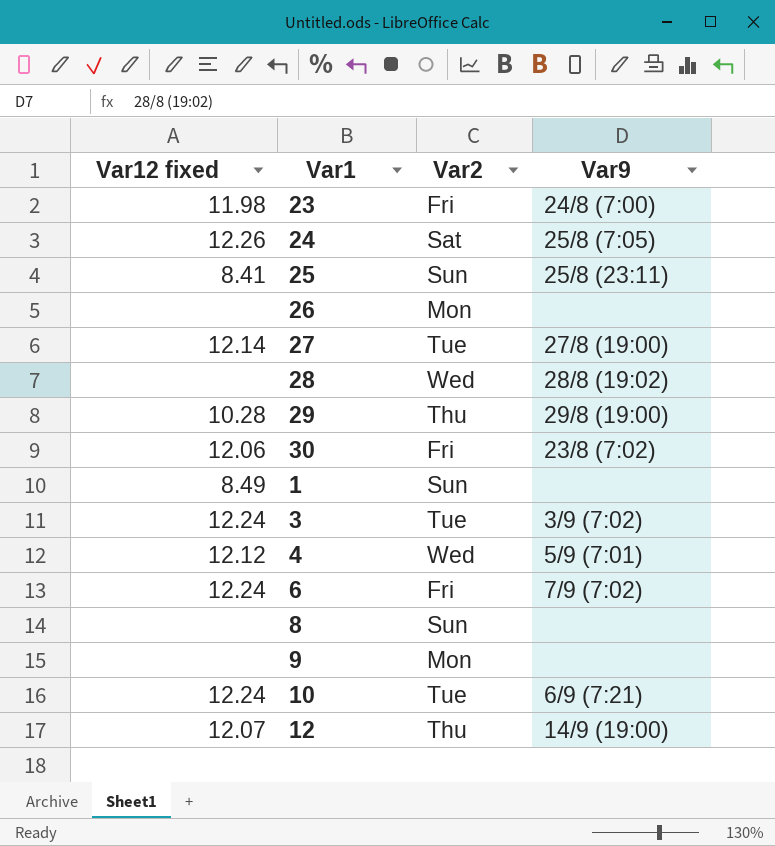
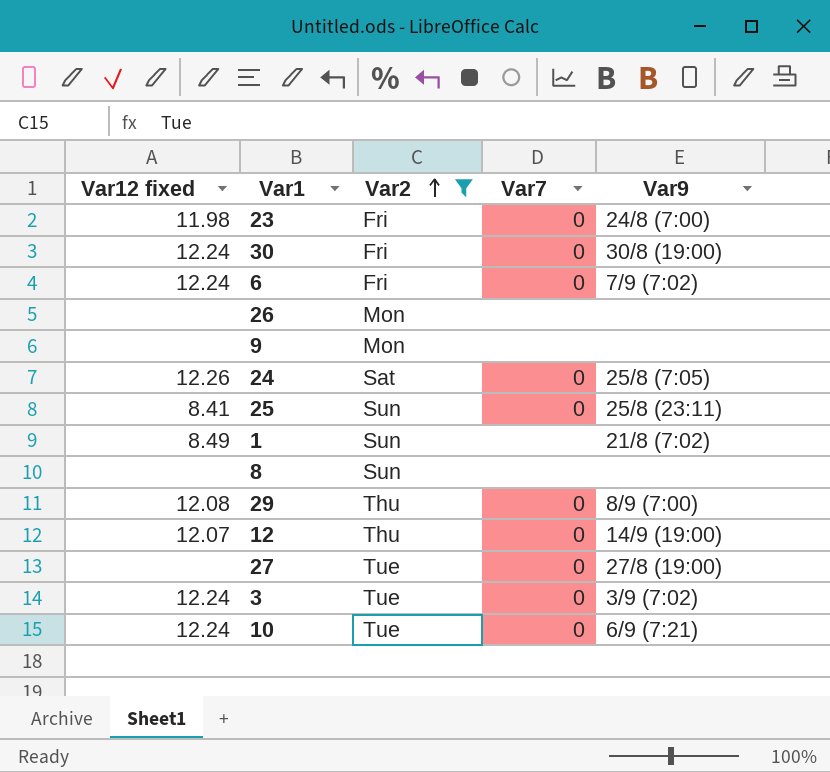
filter: none -> Var2 != Wed
row order: none -> Var2 ascending
column Var7 | position: none -> 4
30 | Var12 fixed: 12.06 -> 12.24
30 | Var9: 23/8 (7:02) -> 30/8 (19:00)
1 | Var9: none -> 21/8 (7:02)
29 | Var12 fixed: 10.28 -> 12.08
29 | Var9: 29/8 (19:00) -> 8/9 (7:00)
27 | Var12 fixed: 12.14 -> none

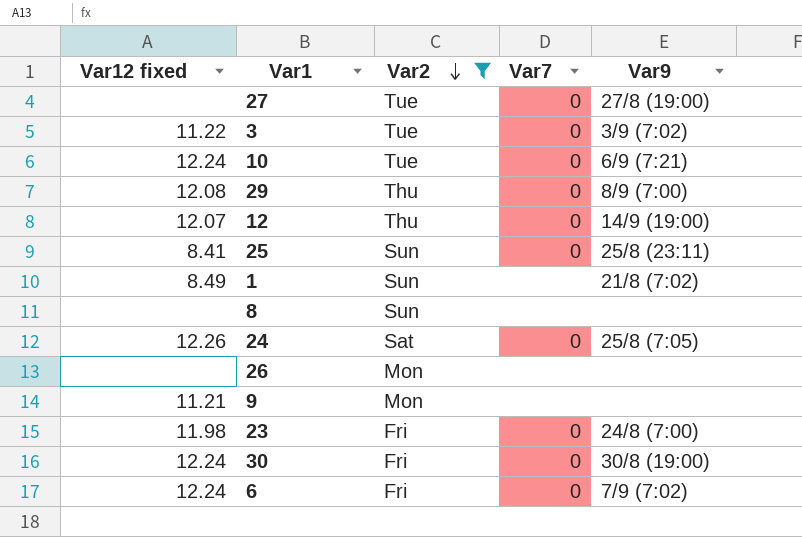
row order: Var2 ascending -> Var2 descending
3 | Var12 fixed: 12.24 -> 11.22
9 | Var12 fixed: none -> 11.21

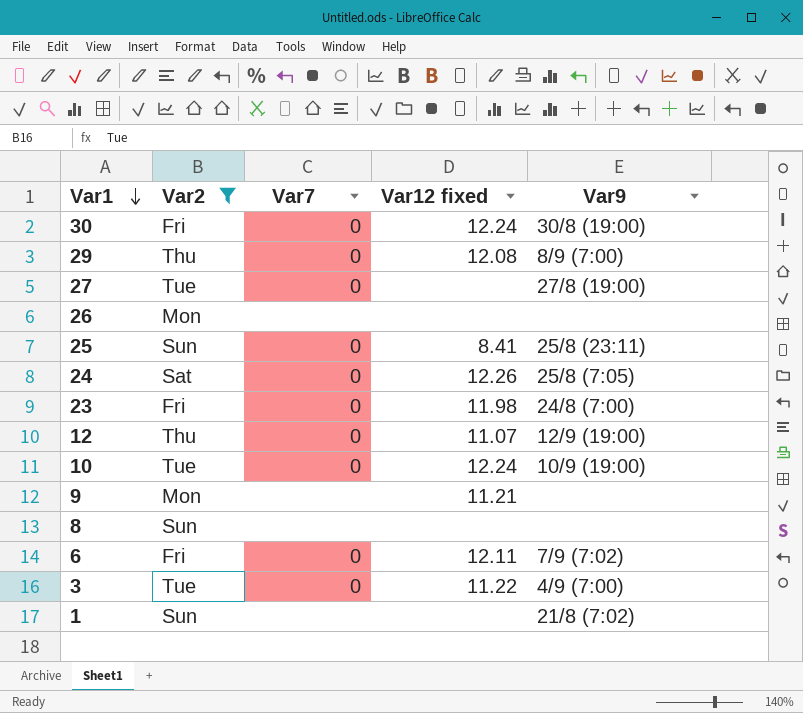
row order: Var2 descending -> Var1 descending
column Var12 fixed | position: 1 -> 4
12 | Var12 fixed: 12.07 -> 11.07
12 | Var9: 14/9 (19:00) -> 12/9 (19:00)
10 | Var9: 6/9 (7:21) -> 10/9 (19:00)
6 | Var12 fixed: 12.24 -> 12.11
3 | Var9: 3/9 (7:02) -> 4/9 (7:00)
1 | Var12 fixed: 8.49 -> none

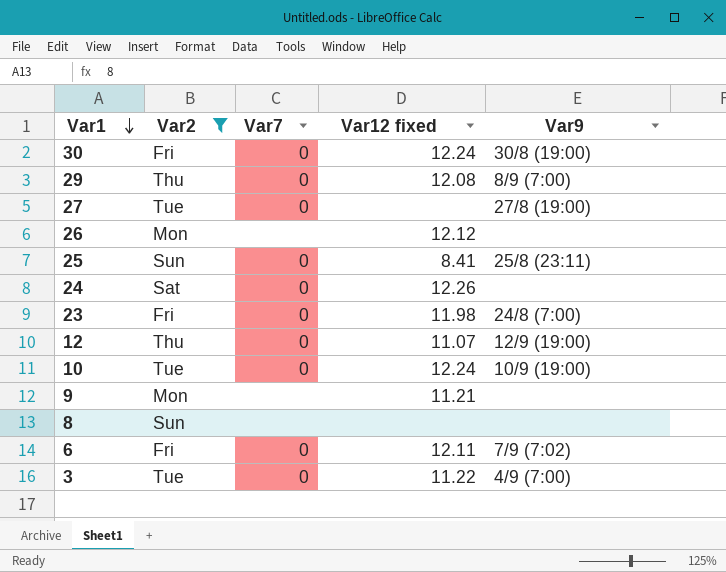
row 1: Sun | none | none | 21/8 (7:02) -> none
26 | Var12 fixed: none -> 12.12
24 | Var9: 25/8 (7:05) -> none

